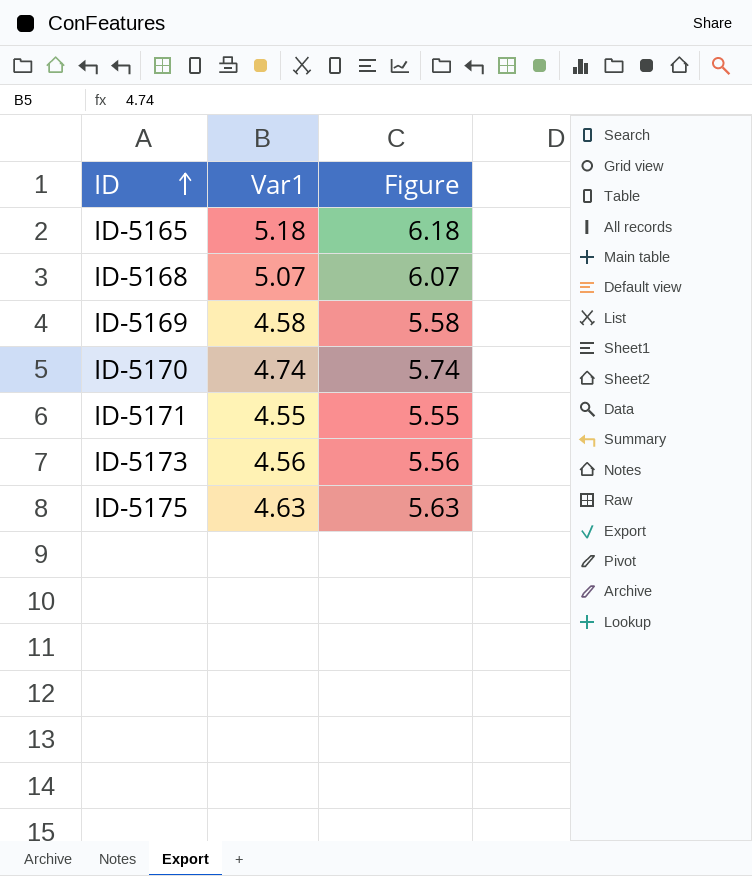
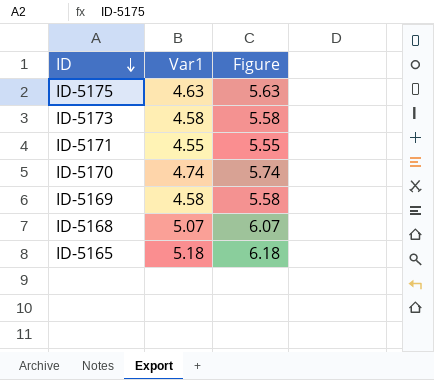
row order: ID ascending -> ID descending
ID-5173 | Var1: 4.56 -> 4.58
ID-5173 | Figure: 5.56 -> 5.58

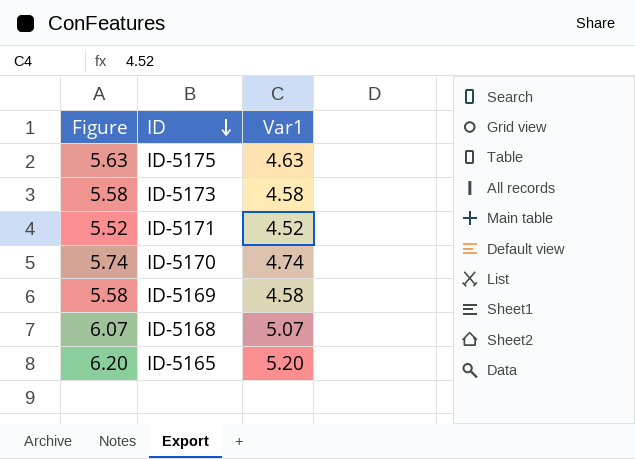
column Figure | position: 3 -> 1
ID-5171 | Figure: 5.55 -> 5.52
ID-5171 | Var1: 4.55 -> 4.52
ID-5165 | Figure: 6.18 -> 6.20
ID-5165 | Var1: 5.18 -> 5.20

